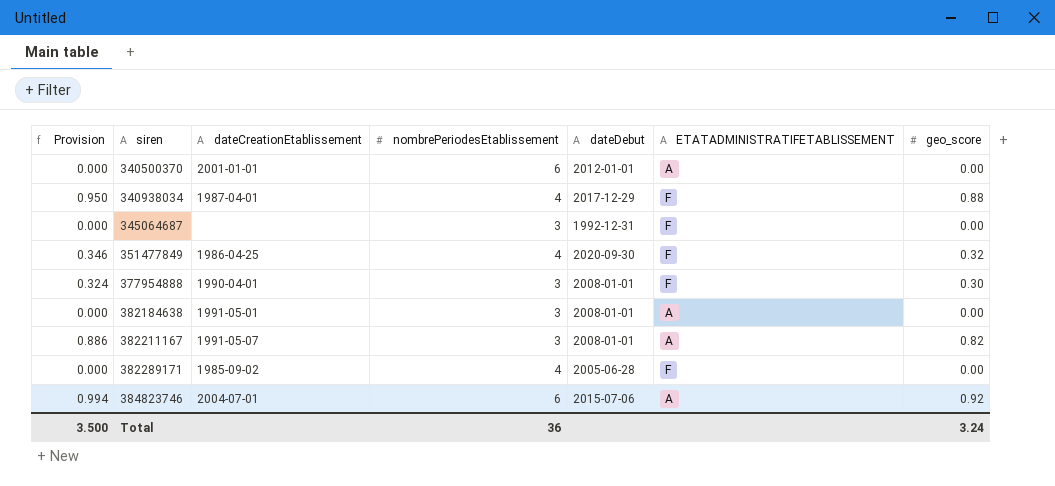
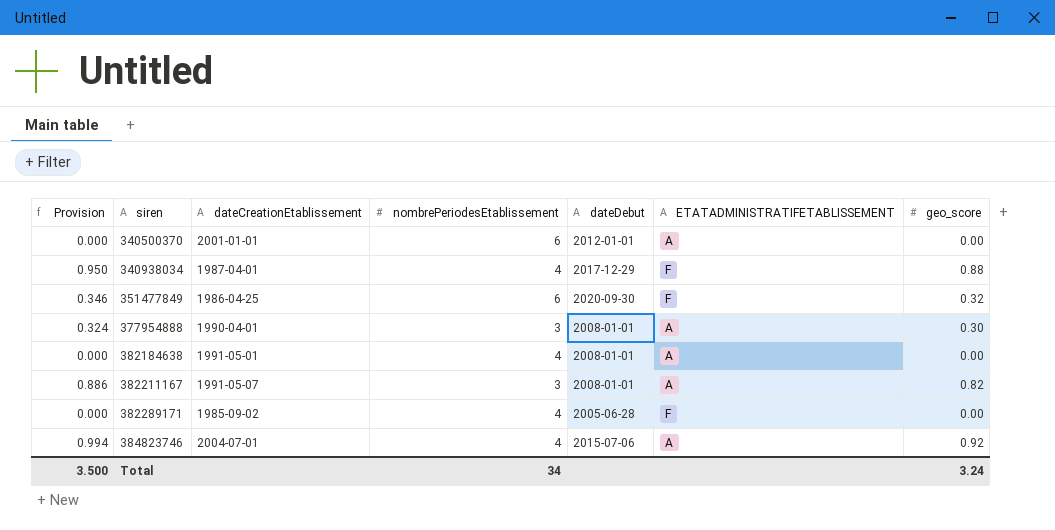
row 345064687: 0.000 | none | 3 | 1992-12-31 | F | 0.00 -> none
351477849 | nombrePeriodesEtablissement: 4 -> 6
377954888 | ETATADMINISTRATIFETABLISSEMENT: F -> A
382184638 | nombrePeriodesEtablissement: 3 -> 4
384823746 | nombrePeriodesEtablissement: 6 -> 4
Total | nombrePeriodesEtablissement: 36 -> 34

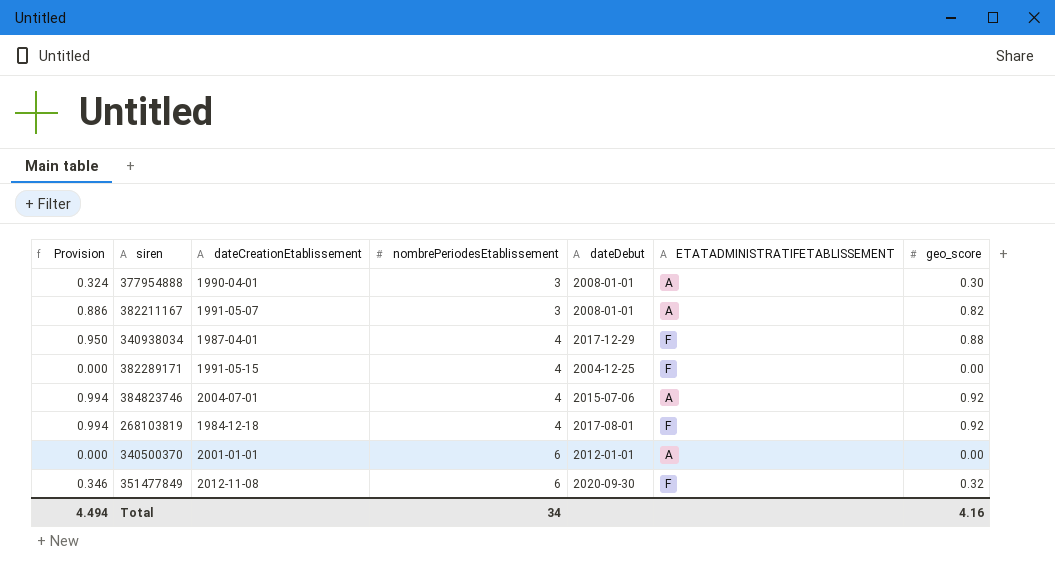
row order: siren ascending -> nombrePeriodesEtablissement ascending
row 382184638: 0.000 | 1991-05-01 | 4 | 2008-01-01 | A | 0.00 -> none
382289171 | dateCreationEtablissement: 1985-09-02 -> 1991-05-15
382289171 | dateDebut: 2005-06-28 -> 2004-12-25
row 268103819: none -> 0.994 | 1984-12-18 | 4 | 2017-08-01 | F | 0.92
351477849 | dateCreationEtablissement: 1986-04-25 -> 2012-11-08
Total | Provision: 3.500 -> 4.494
Total | geo_score: 3.24 -> 4.16

